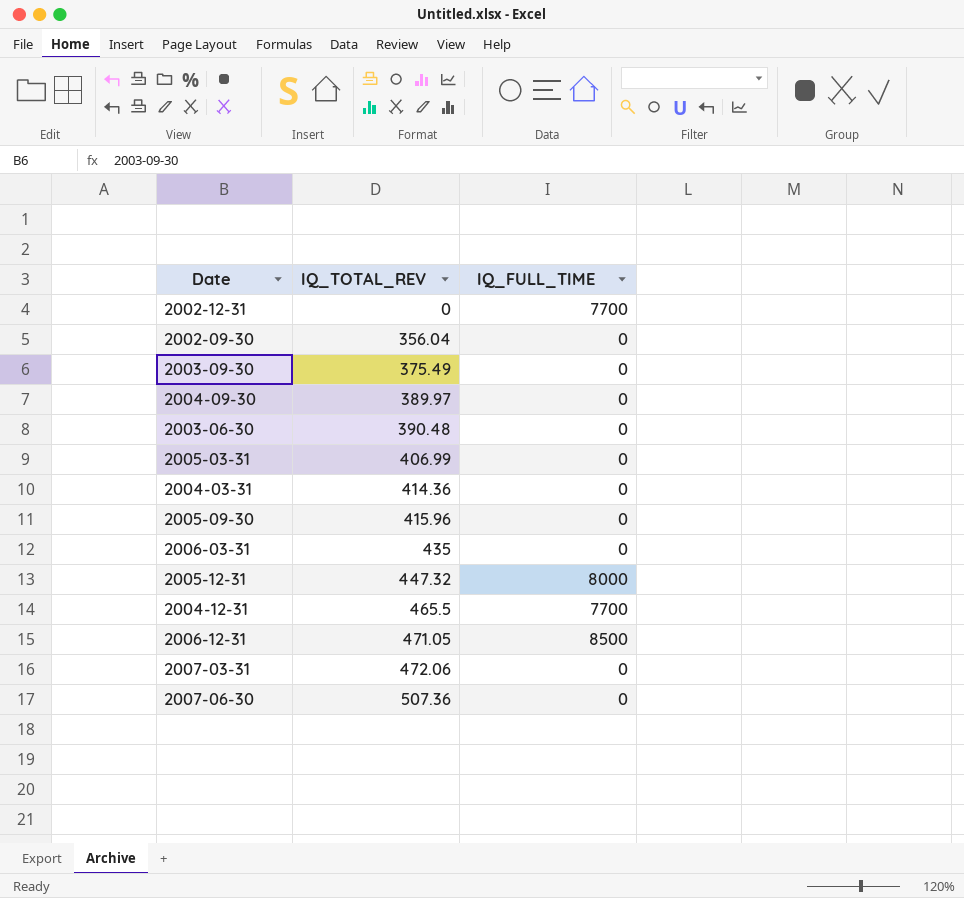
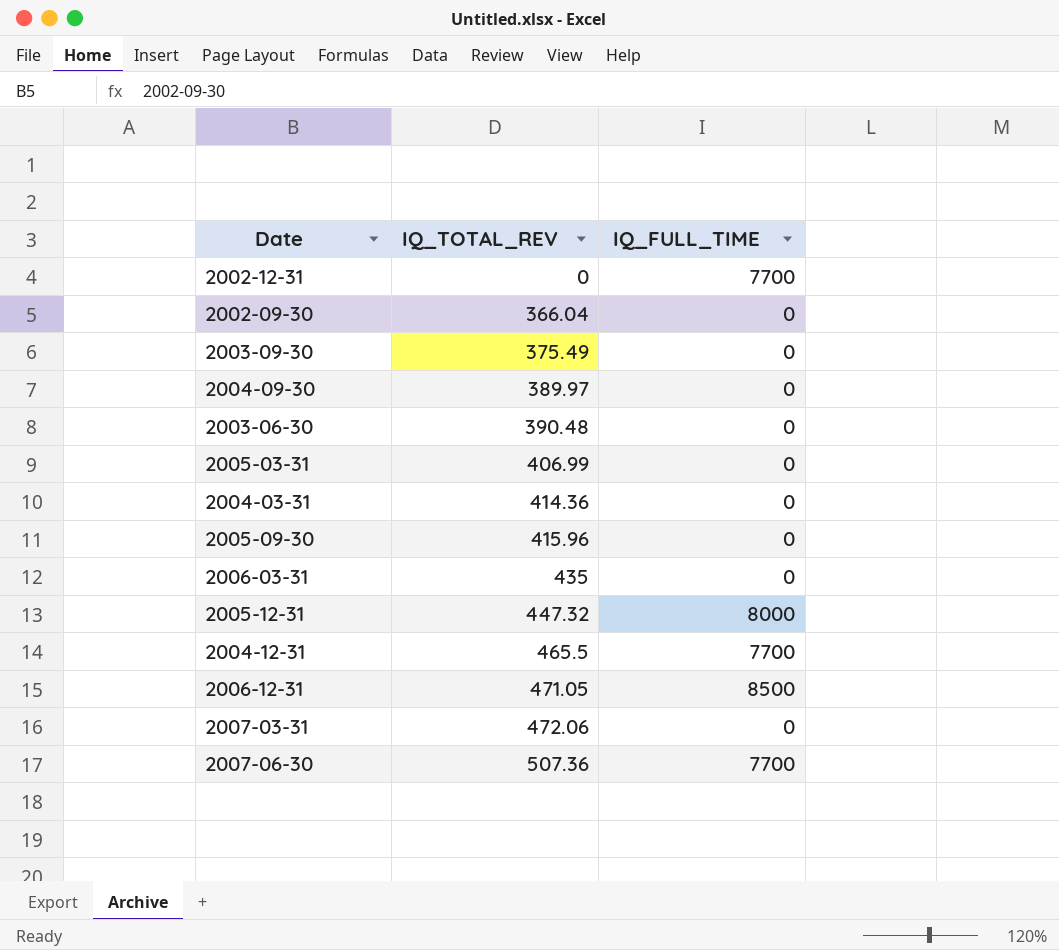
2002-09-30 | IQ_TOTAL_REV: 356.04 -> 366.04
2007-06-30 | IQ_FULL_TIME: 0 -> 7700

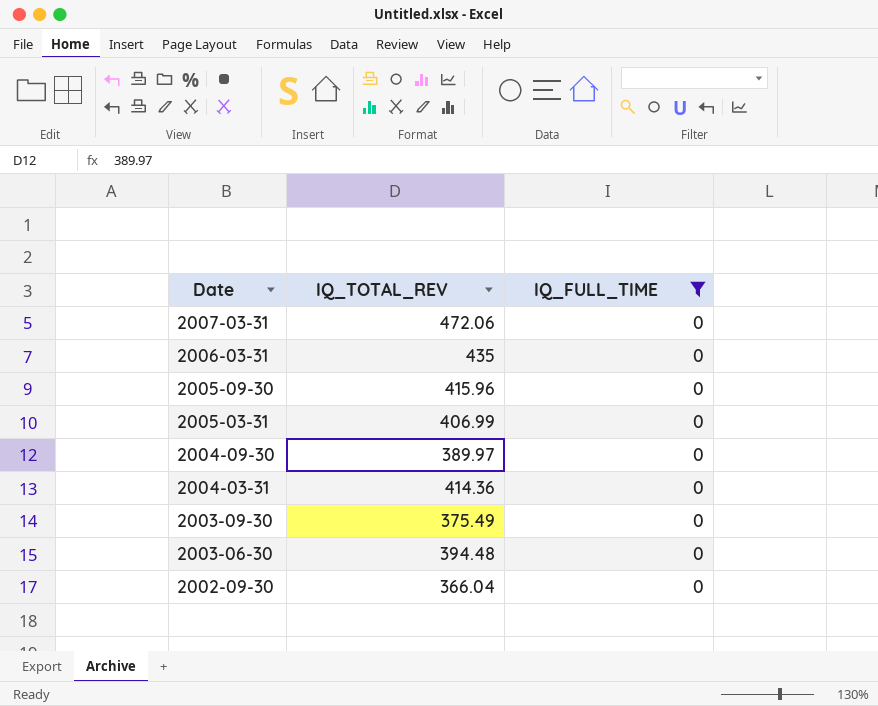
filter: none -> IQ_FULL_TIME = 0
row order: IQ_TOTAL_REV ascending -> Date descending
2003-06-30 | IQ_TOTAL_REV: 390.48 -> 394.48

